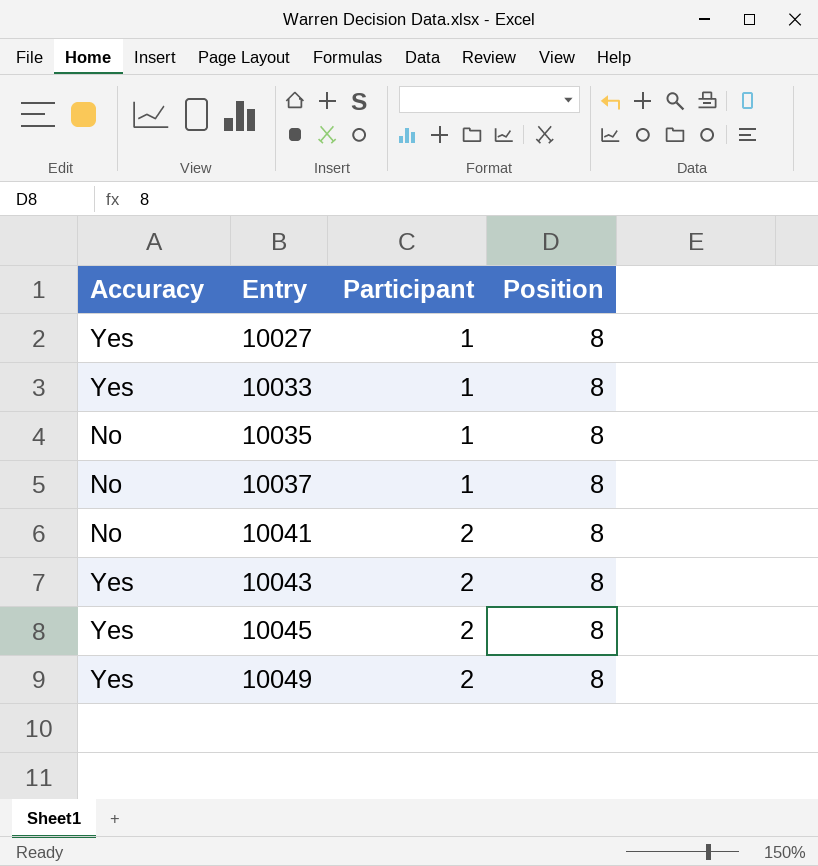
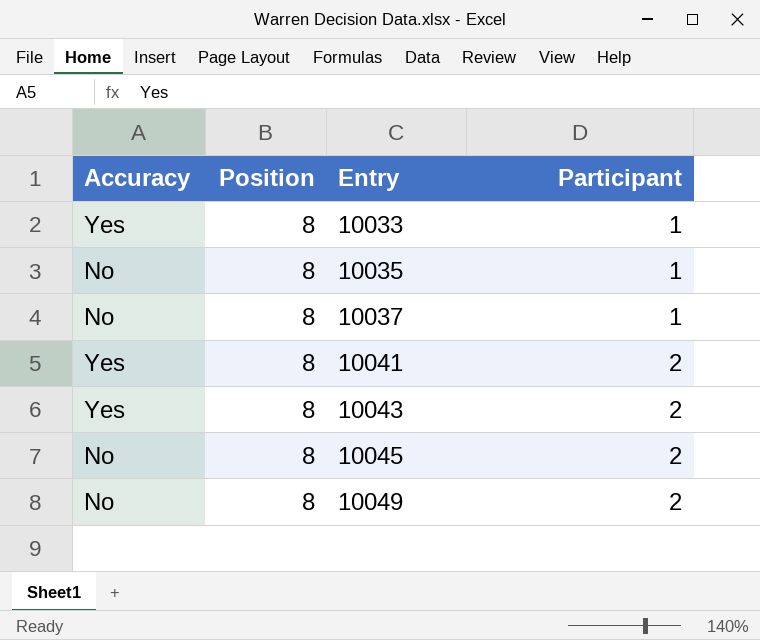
column Position | position: 4 -> 2
row 10027: Yes | 1 | 8 -> none
10041 | Accuracy: No -> Yes
10045 | Accuracy: Yes -> No
10049 | Accuracy: Yes -> No

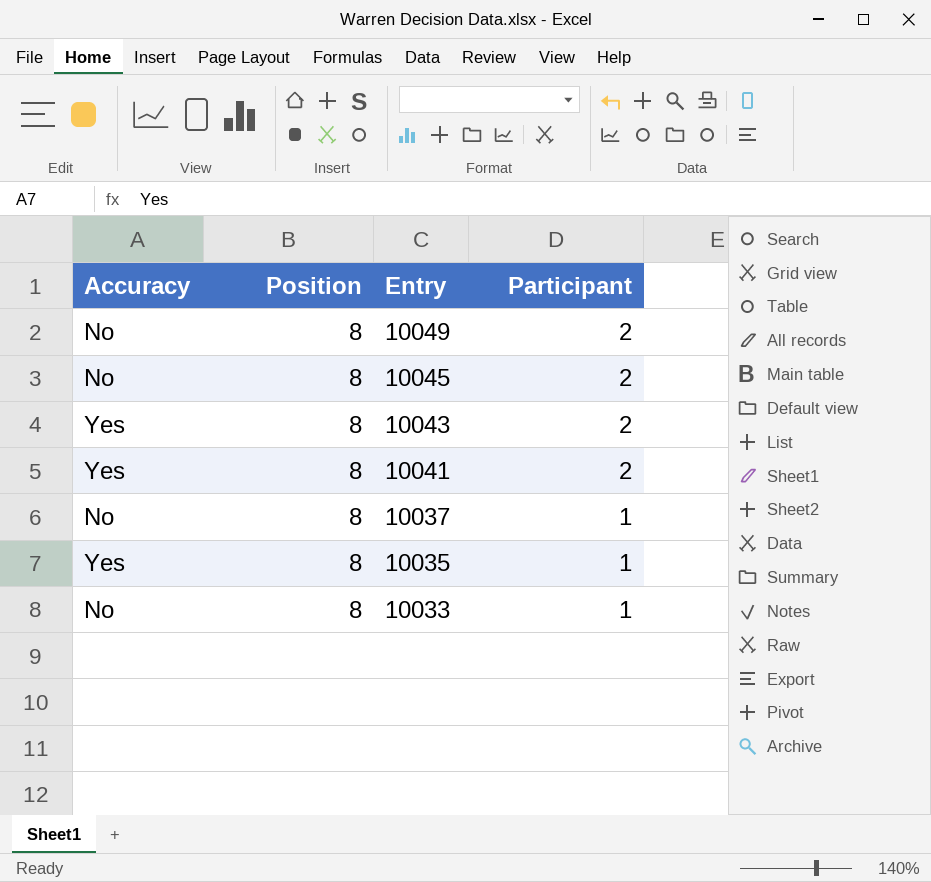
row order: Entry ascending -> Entry descending
10035 | Accuracy: No -> Yes
10033 | Accuracy: Yes -> No

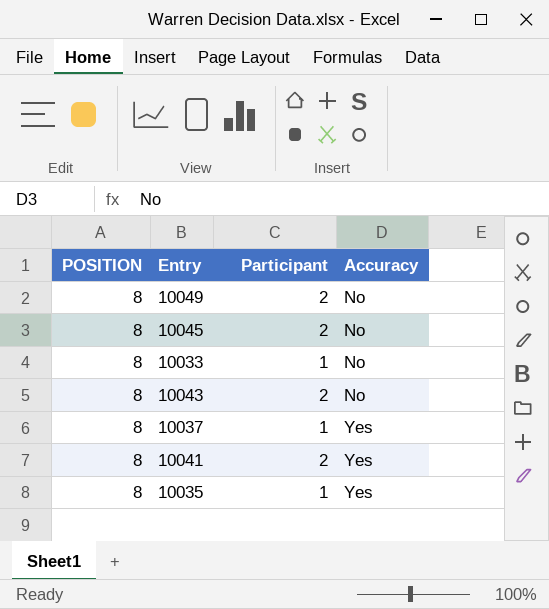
row order: Entry descending -> Accuracy ascending
column name: Position -> POSITION
column Accuracy | position: 1 -> 4
10043 | Accuracy: Yes -> No
10037 | Accuracy: No -> Yes

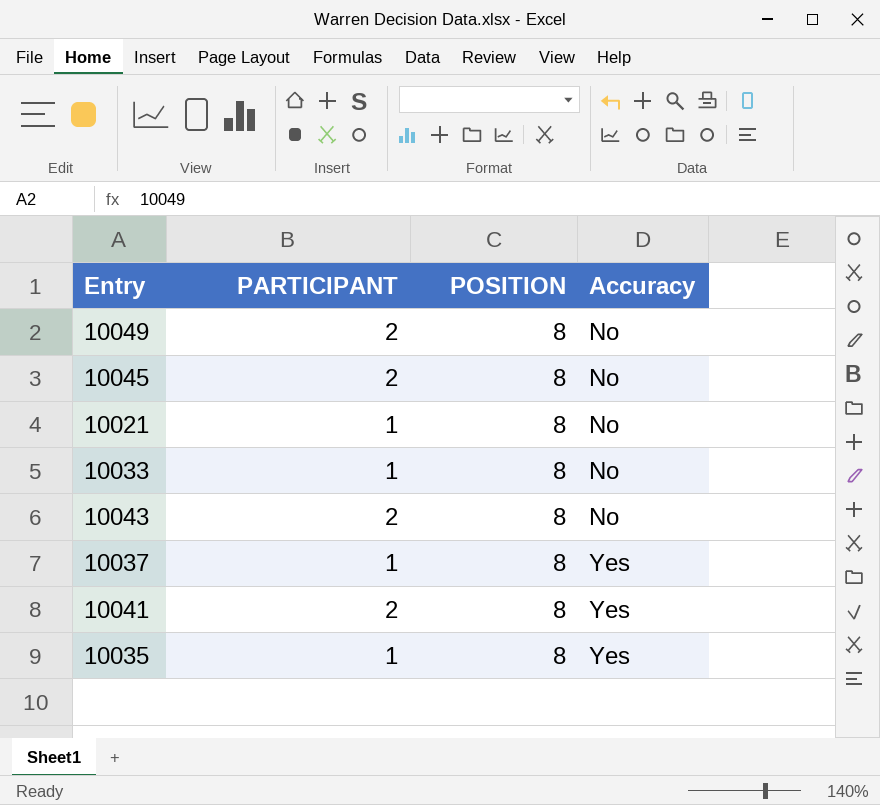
column name: Participant -> PARTICIPANT
column POSITION | position: 1 -> 3
row 10021: none -> 1 | 8 | No

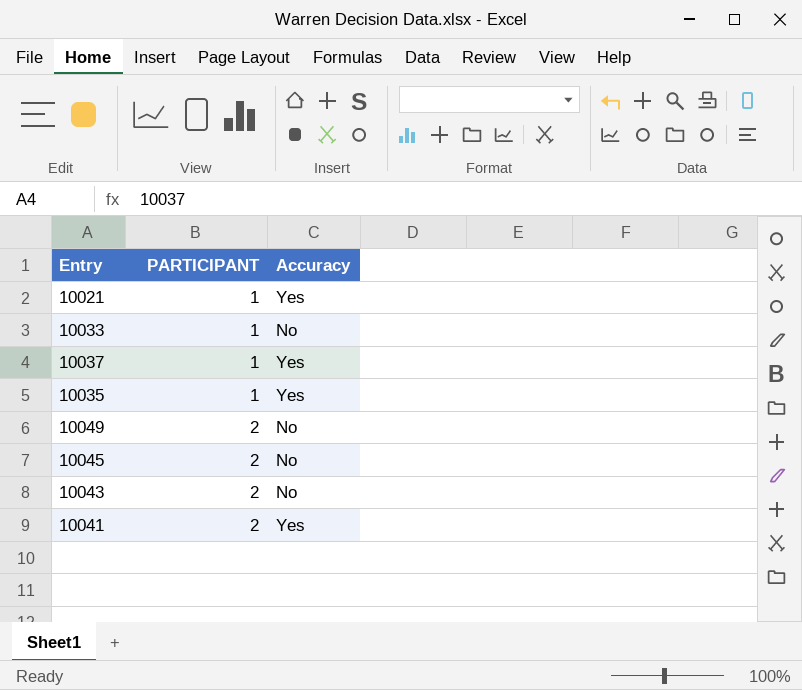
row order: Accuracy ascending -> PARTICIPANT ascending
column POSITION | position: 3 -> none
10021 | Accuracy: No -> Yes

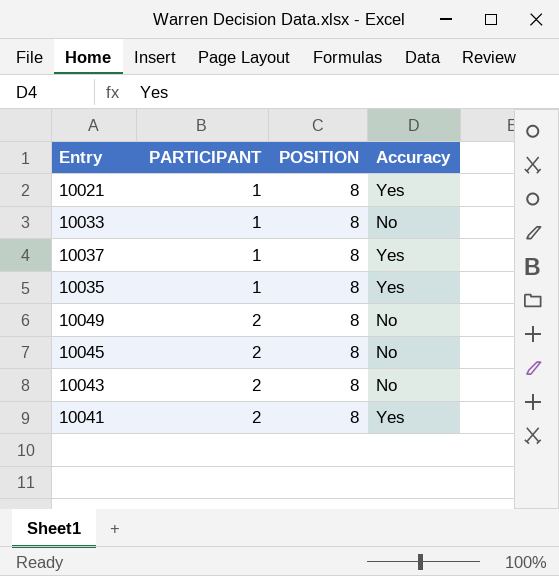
column POSITION | position: none -> 3

